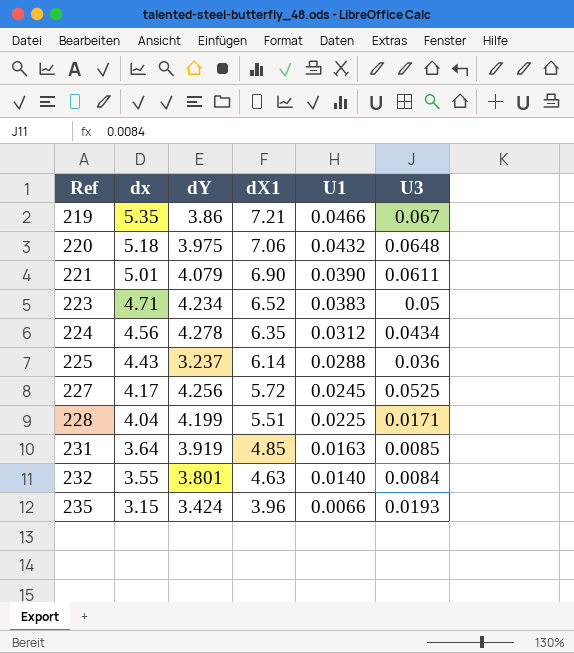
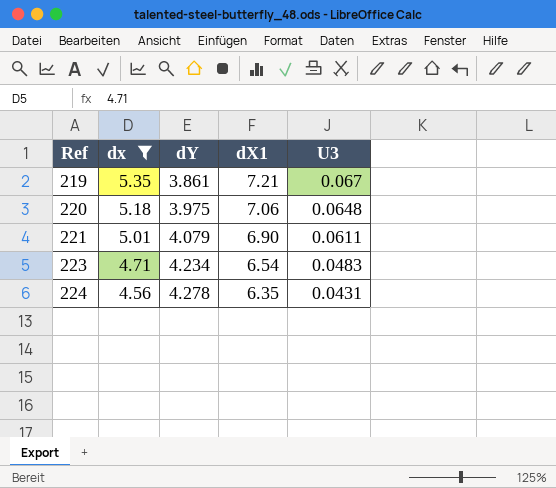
filter: none -> dx >= 4.56
column U1 | position: 5 -> none
219 | dY: 3.86 -> 3.861
223 | dX1: 6.52 -> 6.54
223 | U3: 0.05 -> 0.0483
224 | U3: 0.0434 -> 0.0431

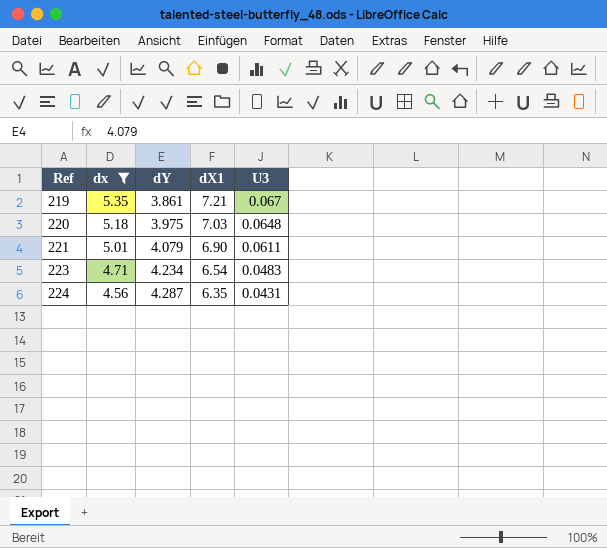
220 | dX1: 7.06 -> 7.03
224 | dY: 4.278 -> 4.287

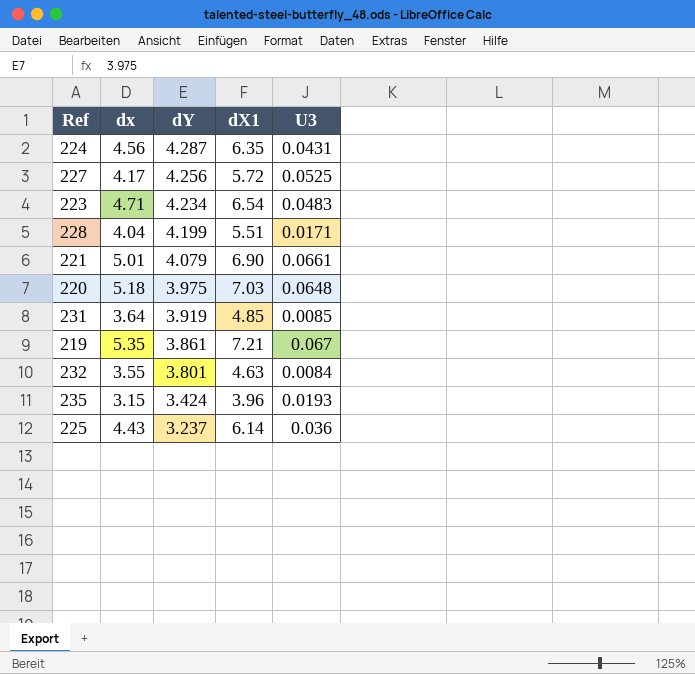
filter: dx >= 4.56 -> none
row order: Ref ascending -> dY descending
221 | U3: 0.0611 -> 0.0661

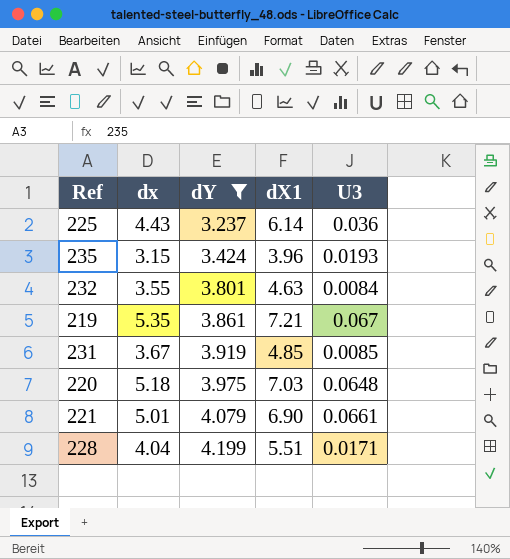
filter: none -> dY <= 4.199
row order: dY descending -> dY ascending
231 | dx: 3.64 -> 3.67

